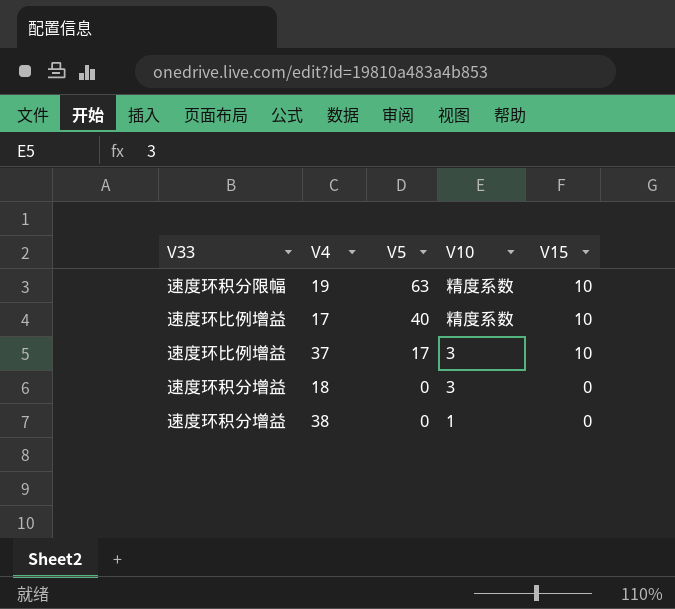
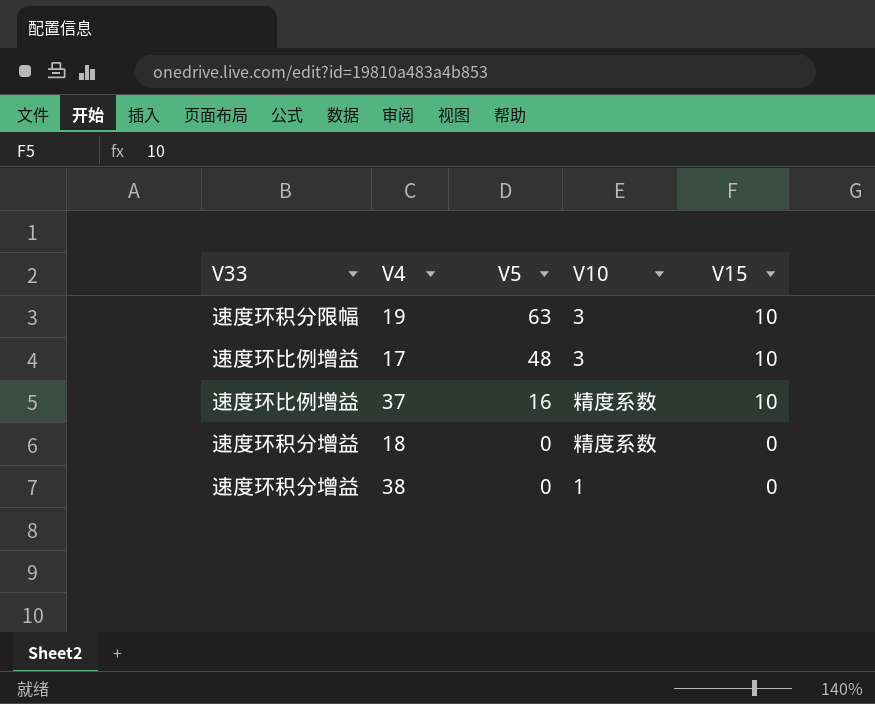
19 | V10: 精度系数 -> 3
17 | V5: 40 -> 48
17 | V10: 精度系数 -> 3
37 | V5: 17 -> 16
37 | V10: 3 -> 精度系数
18 | V10: 3 -> 精度系数

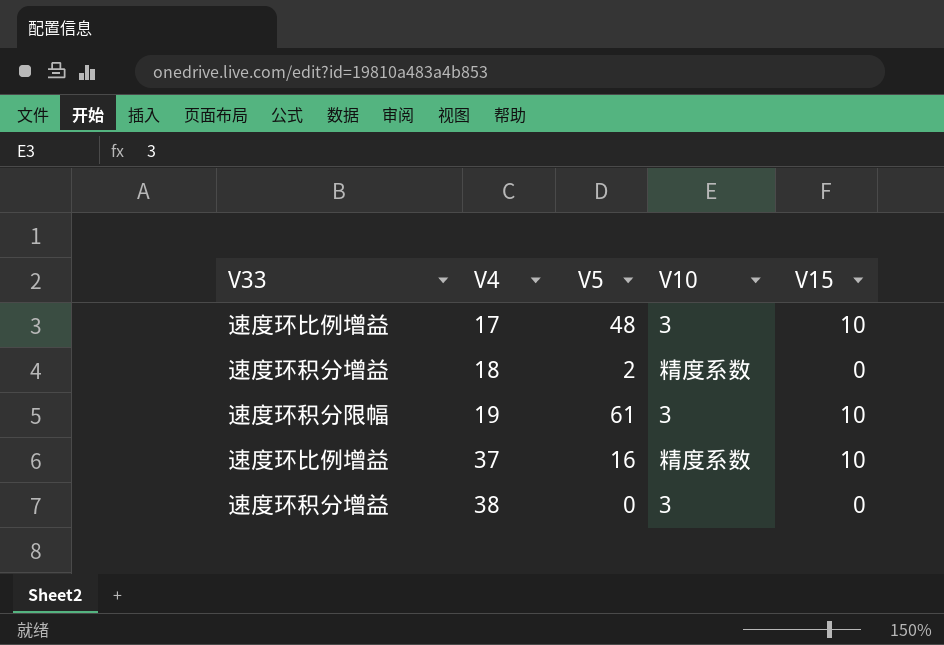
row order: V5 descending -> V4 ascending
18 | V5: 0 -> 2
19 | V5: 63 -> 61
38 | V10: 1 -> 3

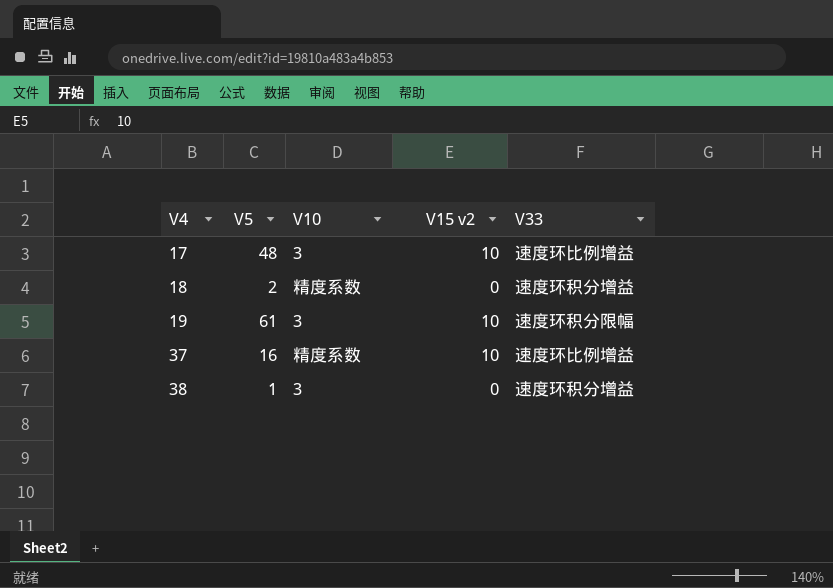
column name: V15 -> V15 v2
column V33 | position: 1 -> 5
38 | V5: 0 -> 1

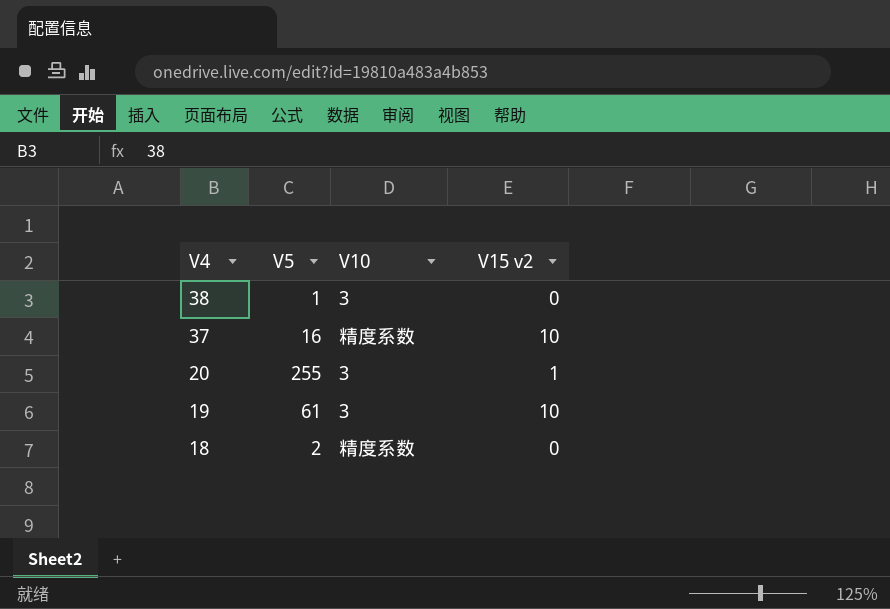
row order: V4 ascending -> V4 descending
column V33 | position: 5 -> none
row 17: 48 | 3 | 10 | 速度环比例增益 -> none
row 20: none -> 255 | 3 | 1

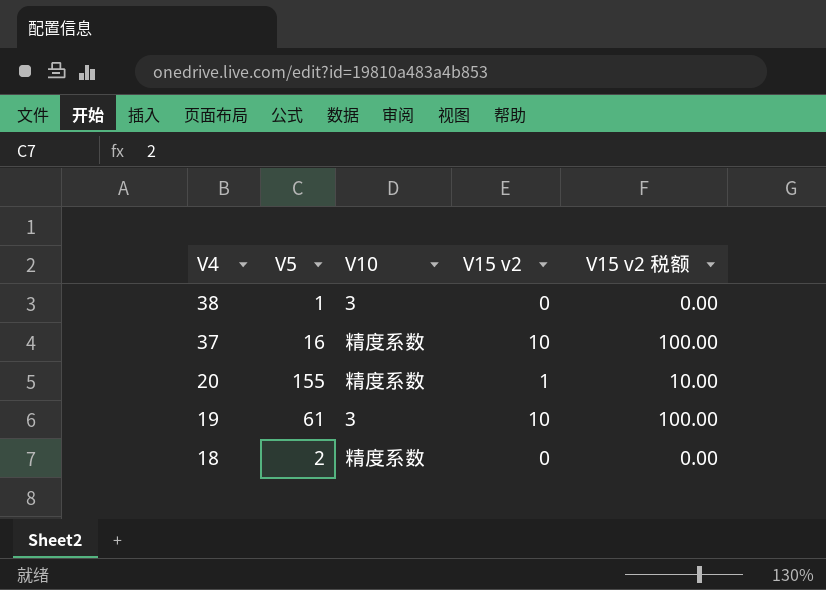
column V15 v2 税额 | formula: none -> [V15 v2] * 10
20 | V5: 255 -> 155
20 | V10: 3 -> 精度系数

